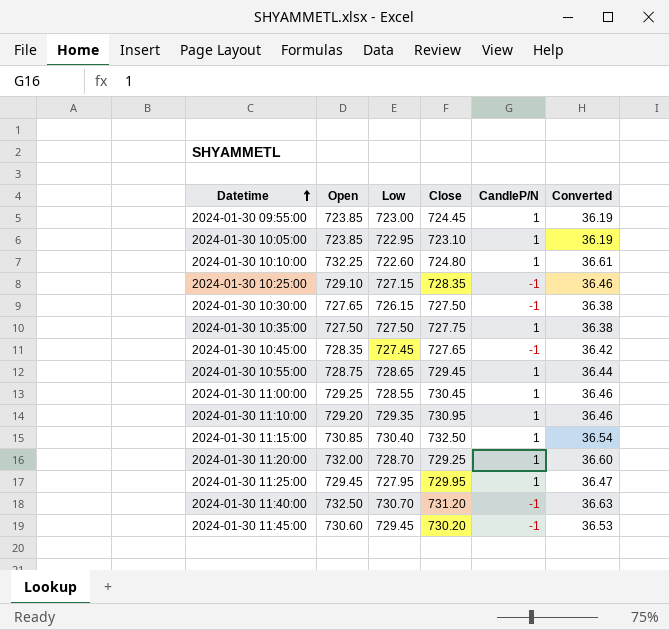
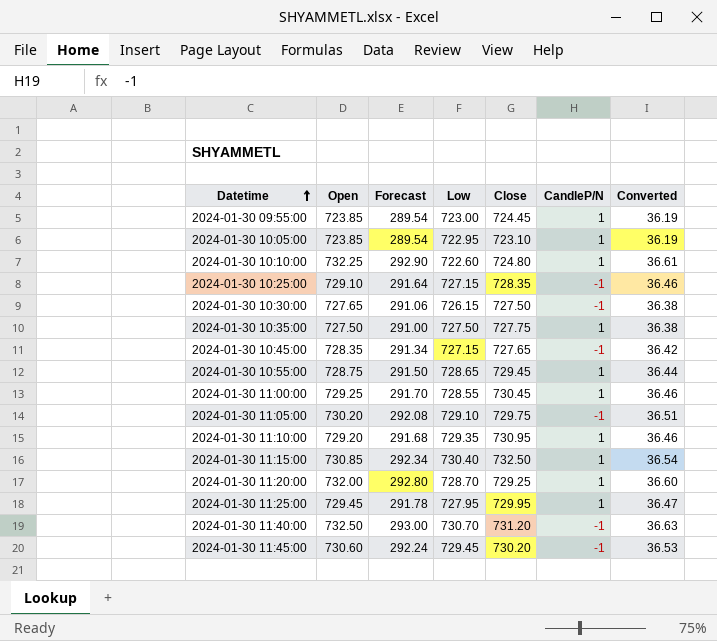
column Forecast | formula: none -> [Open] * 0.4
2024-01-30 10:45:00 | Low: 727.45 -> 727.15
row 2024-01-30 11:05:00: none -> 730.20 | 292.08 | 729.10 | 729.75 | -1 | 36.51

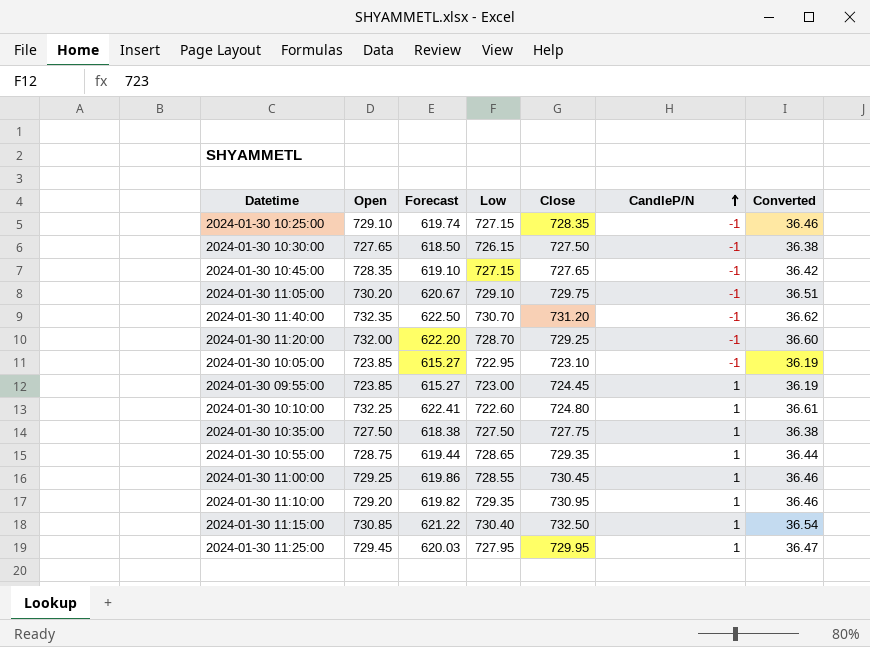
row order: Datetime ascending -> CandleP/N ascending
column Forecast | formula: [Open] * 0.4 -> [Open] * 0.85
row 2024-01-30 11:45:00: 730.60 | 292.24 | 729.45 | 730.20 | -1 | 36.53 -> none
2024-01-30 11:40:00 | Open: 732.50 -> 732.35
2024-01-30 11:40:00 | Converted: 36.63 -> 36.62
2024-01-30 11:20:00 | CandleP/N: 1 -> -1
2024-01-30 10:05:00 | CandleP/N: 1 -> -1
2024-01-30 10:55:00 | Close: 729.45 -> 729.35

